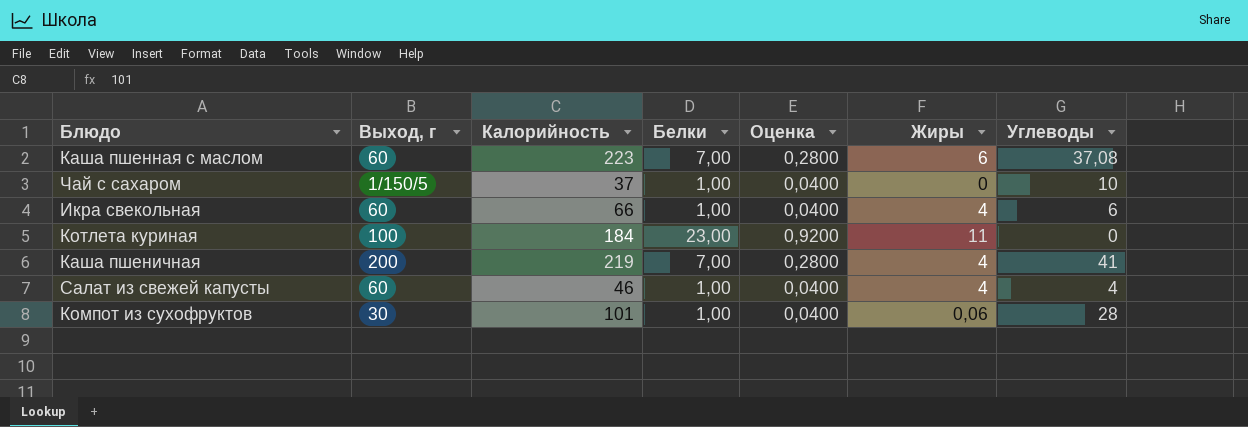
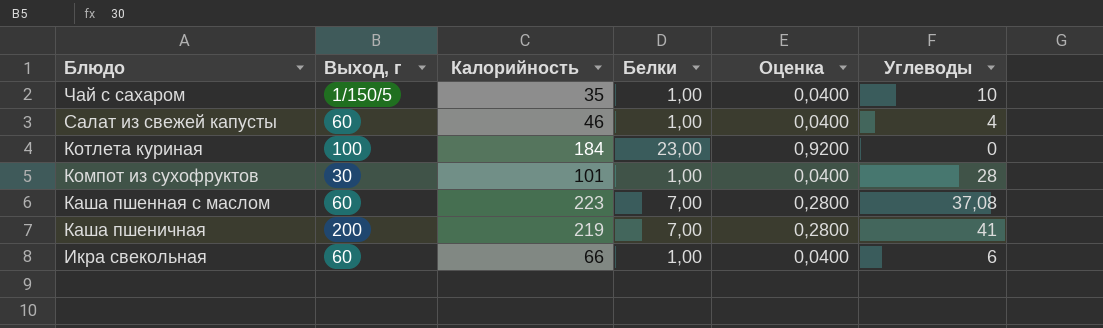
row order: none -> Блюдо descending
column Жиры | position: 6 -> none
Чай с сахаром | Калорийность: 37 -> 35

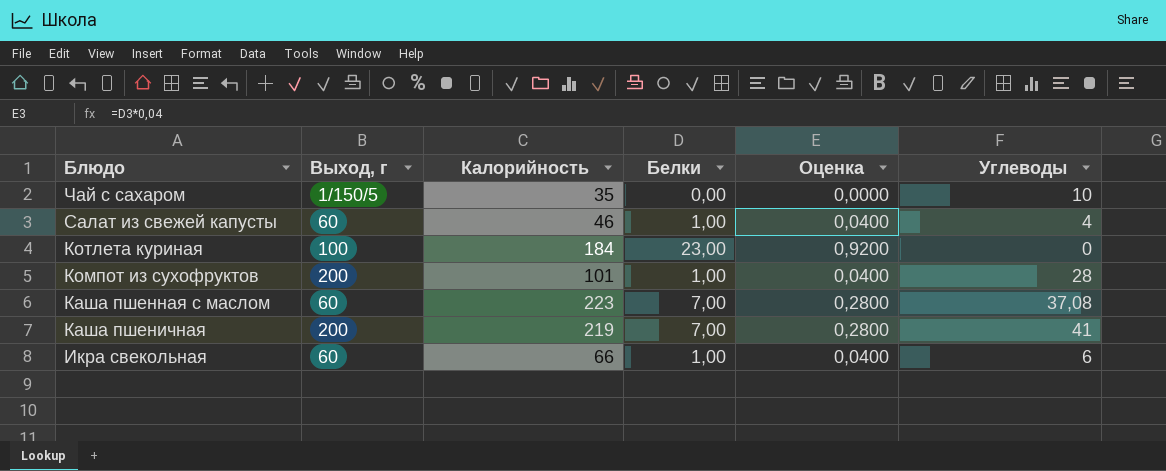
Чай с сахаром | Белки: 1,00 -> 0,00
Чай с сахаром | Оценка: 0,0400 -> 0,0000
Компот из сухофруктов | Выход, г: 30 -> 200

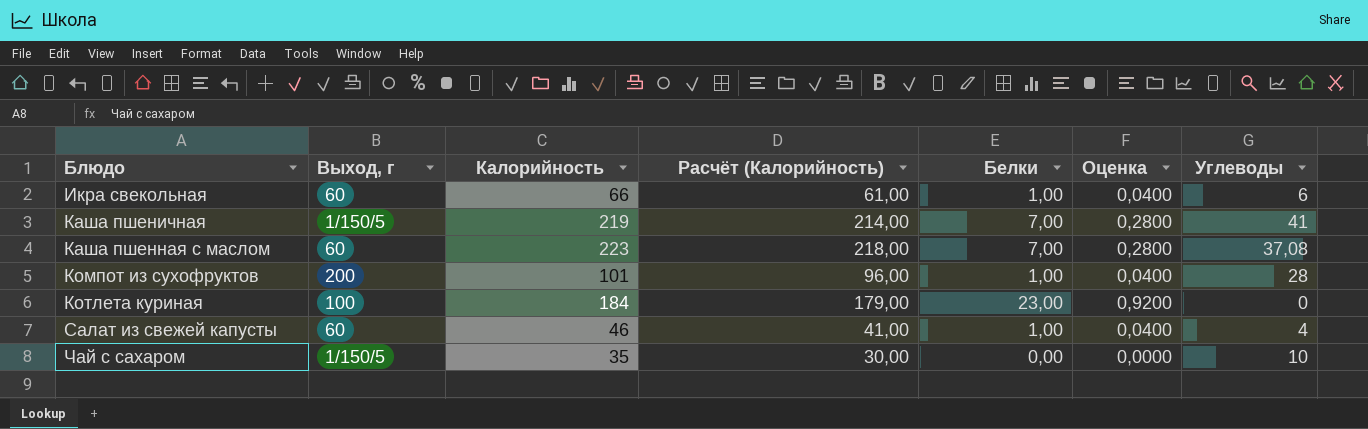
row order: Блюдо descending -> Блюдо ascending
column Расчёт (Калорийность) | formula: none -> [Калорийность] - 5
Каша пшеничная | Выход, г: 200 -> 1/150/5

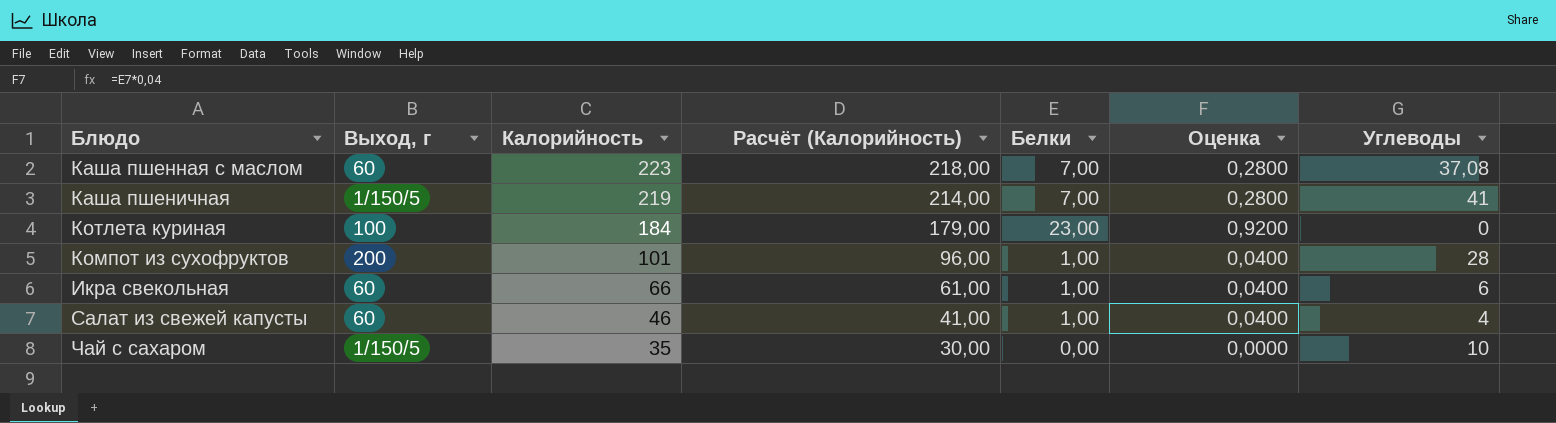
row order: Блюдо ascending -> Калорийность descending

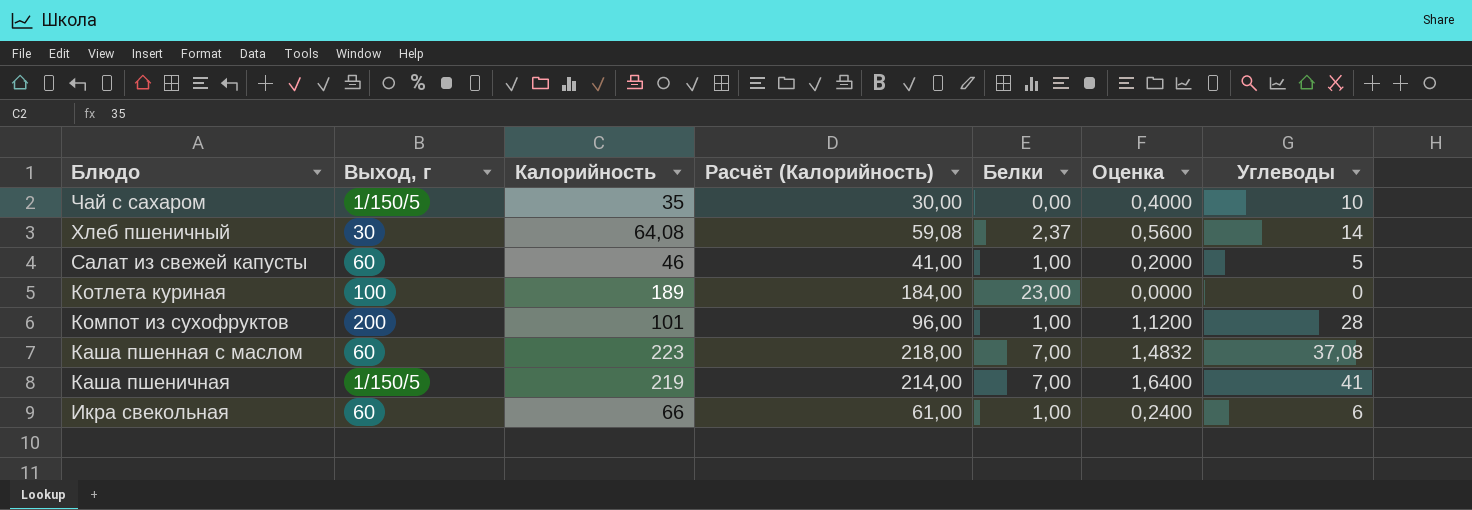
row order: Калорийность descending -> Блюдо descending
column Оценка | formula: [Белки] * 0,04 -> [Углеводы] * 0,04
row Хлеб пшеничный: none -> 30 | 64,08 | 59,08 | 2,37 | 0,5600 | 14
Салат из свежей капусты | Углеводы: 4 -> 5
Котлета куриная | Калорийность: 184 -> 189
Котлета куриная | Расчёт (Калорийность): 179,00 -> 184,00

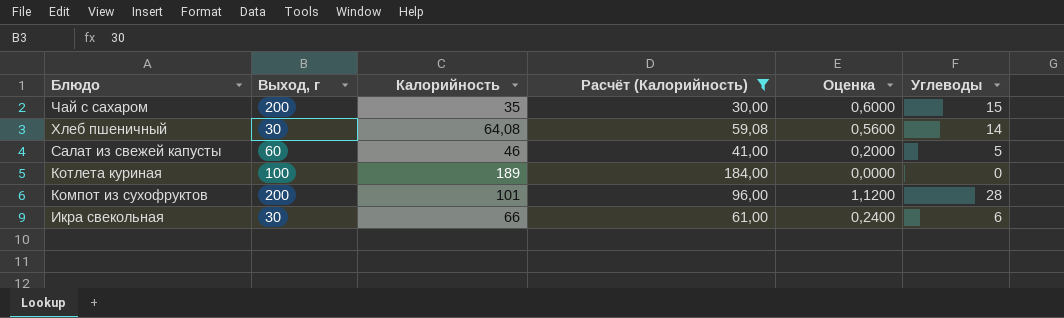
filter: none -> Расчёт (Калорийность) <= 184,00
column Белки | position: 5 -> none
Чай с сахаром | Выход, г: 1/150/5 -> 200
Чай с сахаром | Оценка: 0,4000 -> 0,6000
Чай с сахаром | Углеводы: 10 -> 15
Икра свекольная | Выход, г: 60 -> 30

